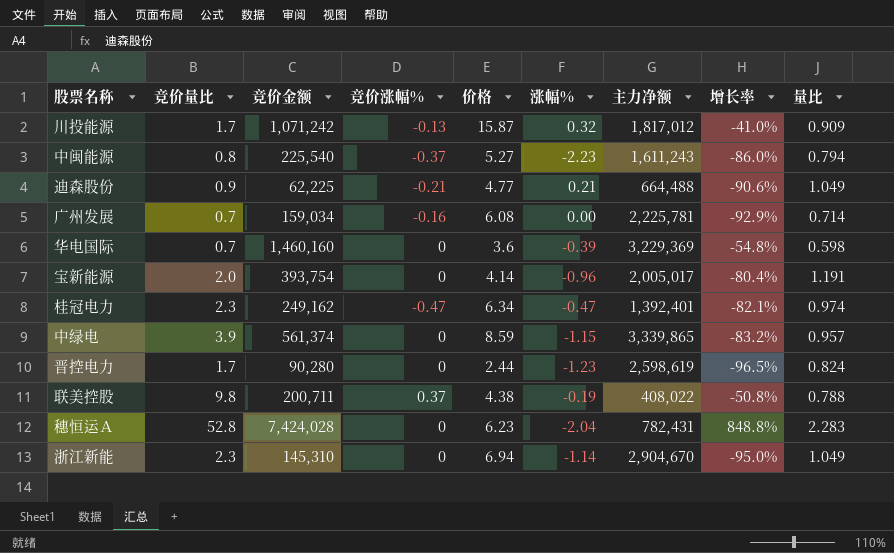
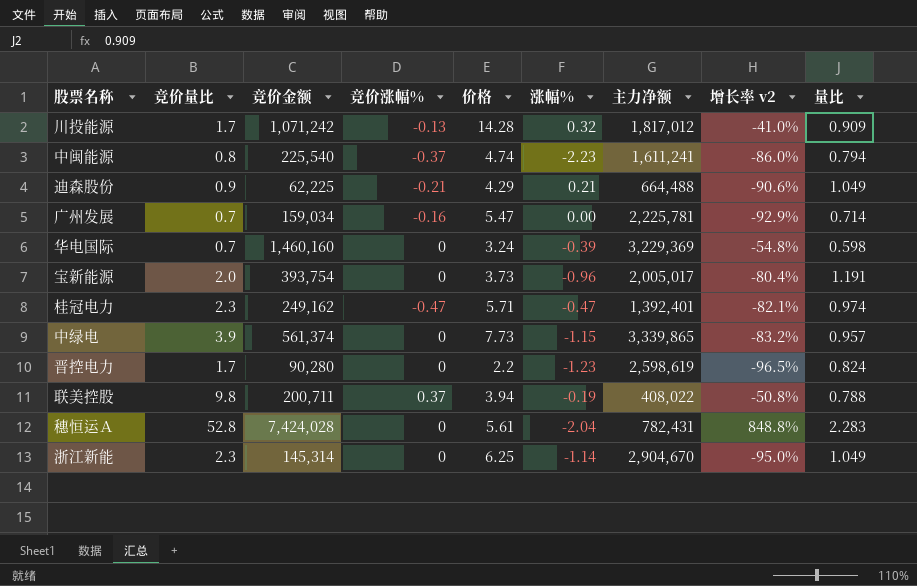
column name: 增长率 -> 增长率 v2
川投能源 | 价格: 15.87 -> 14.28
中闽能源 | 价格: 5.27 -> 4.74
中闽能源 | 主力净额: 1,611,243 -> 1,611,241
迪森股份 | 价格: 4.77 -> 4.29
广州发展 | 价格: 6.08 -> 5.47
华电国际 | 价格: 3.6 -> 3.24
宝新能源 | 价格: 4.14 -> 3.73
桂冠电力 | 价格: 6.34 -> 5.71
中绿电 | 价格: 8.59 -> 7.73
晋控电力 | 价格: 2.44 -> 2.2
联美控股 | 价格: 4.38 -> 3.94
穗恒运Ａ | 价格: 6.23 -> 5.61
浙江新能 | 竞价金额: 145,310 -> 145,314
浙江新能 | 价格: 6.94 -> 6.25

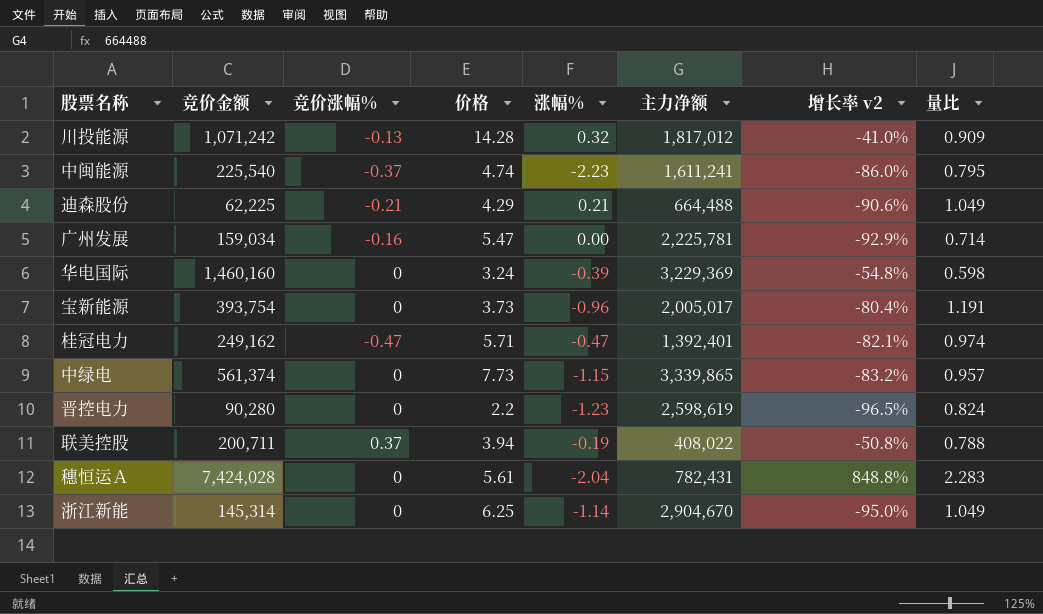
column 竞价量比 | position: 2 -> none
中闽能源 | 量比: 0.794 -> 0.795

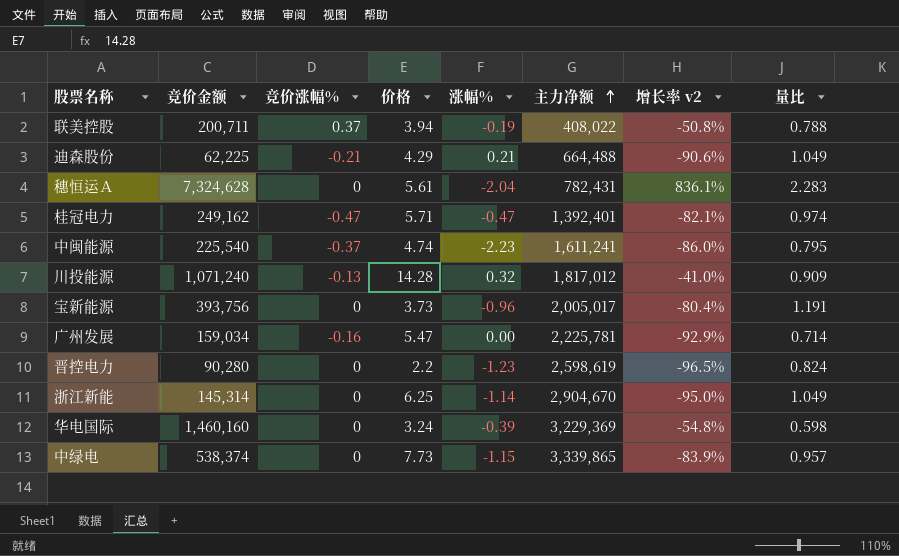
row order: none -> 主力净额 ascending
穗恒运Ａ | 竞价金额: 7,424,028 -> 7,324,628
穗恒运Ａ | 增长率 v2: 848.8% -> 836.1%
川投能源 | 竞价金额: 1,071,242 -> 1,071,240
宝新能源 | 竞价金额: 393,754 -> 393,756
中绿电 | 竞价金额: 561,374 -> 538,374
中绿电 | 增长率 v2: -83.2% -> -83.9%

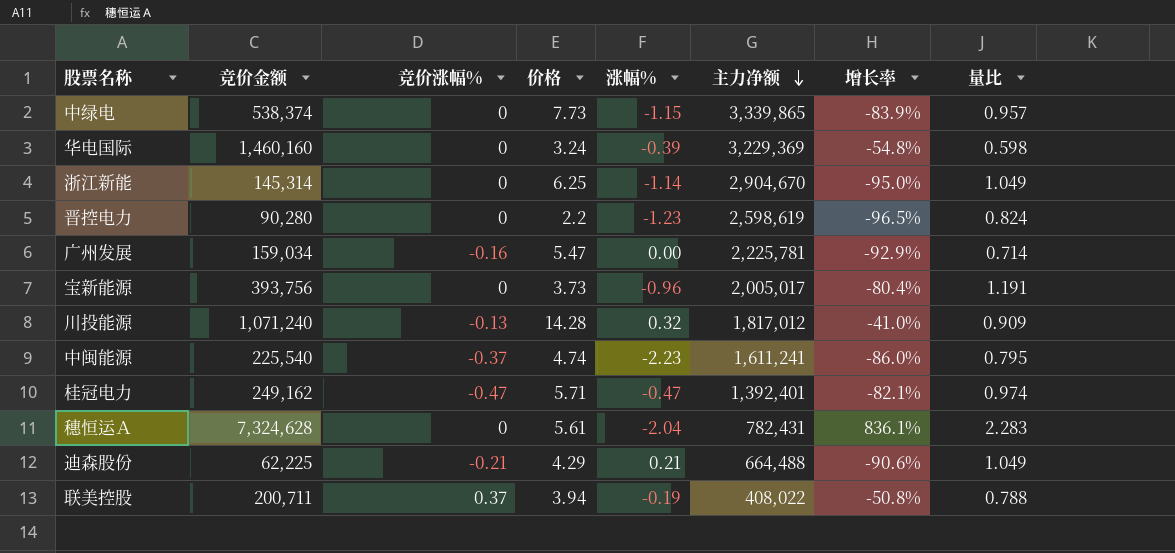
row order: 主力净额 ascending -> 主力净额 descending
column name: 增长率 v2 -> 增长率

